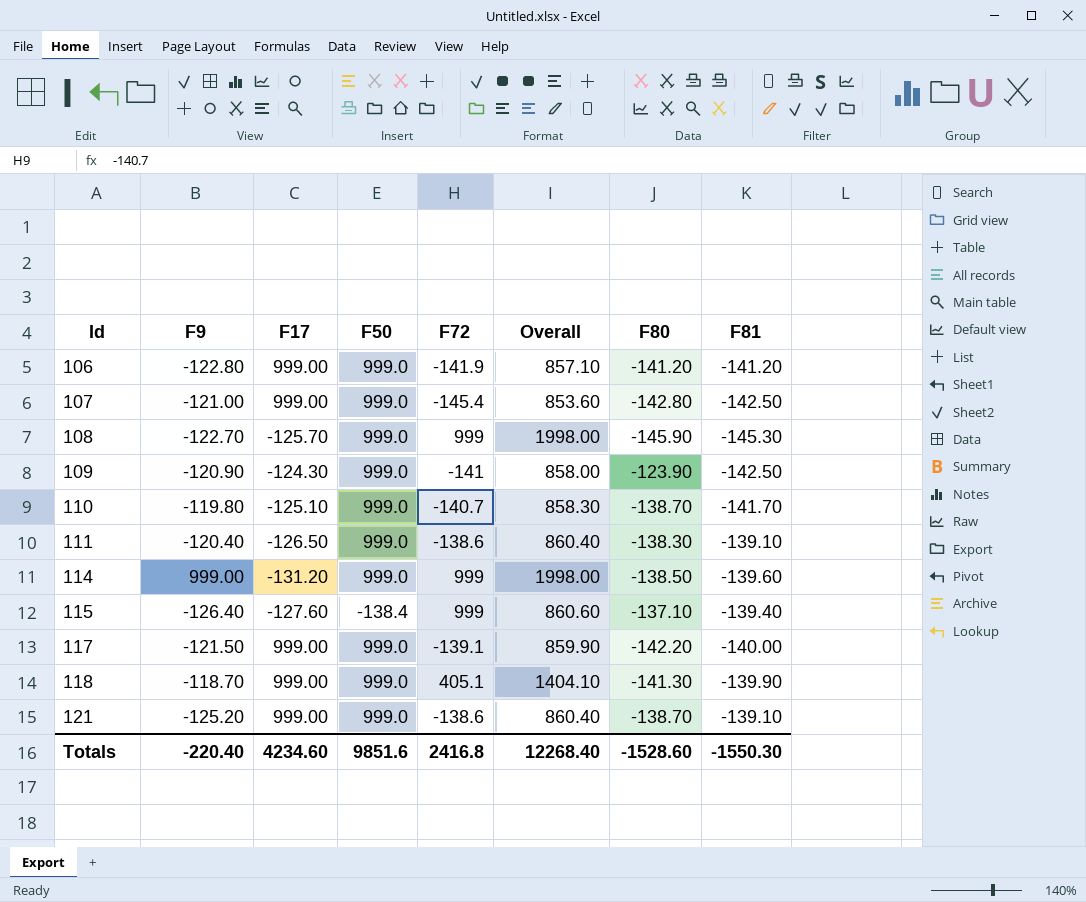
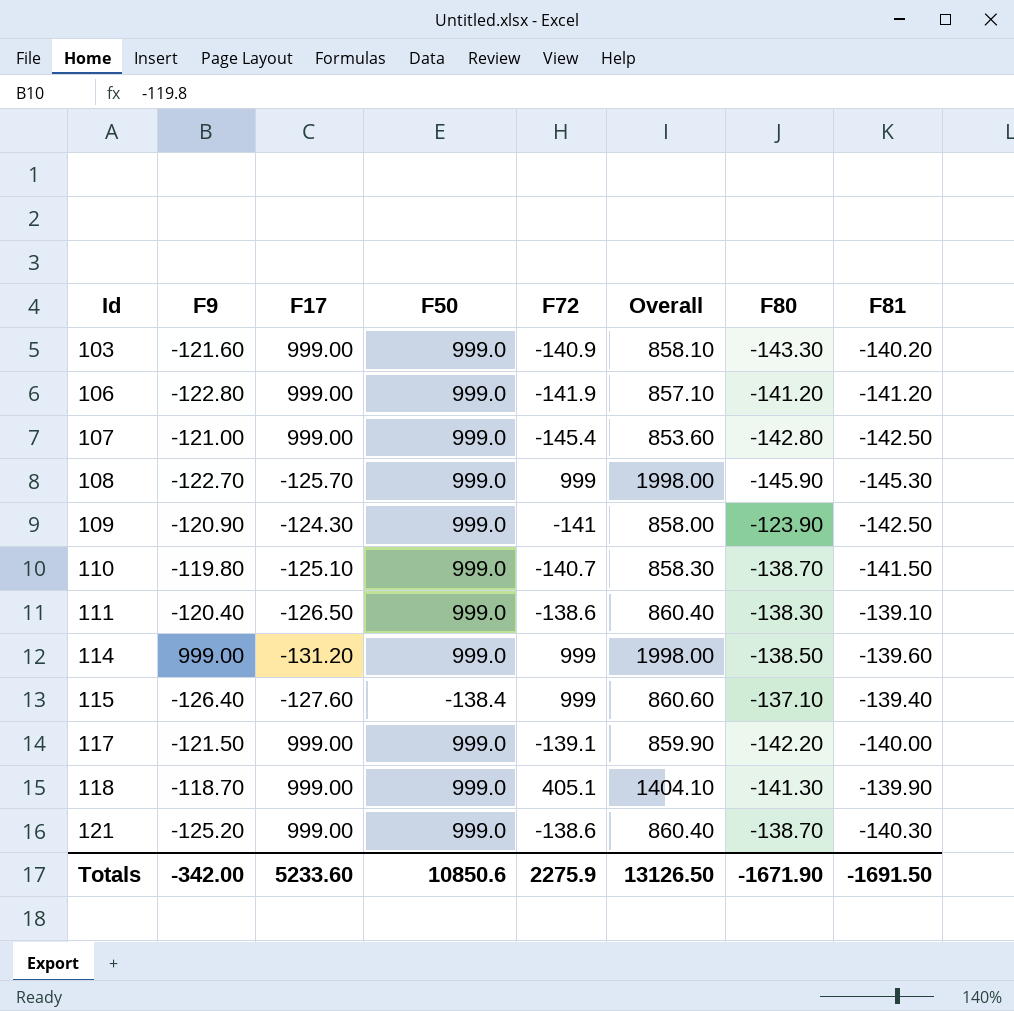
row 103: none -> -121.60 | 999.00 | 999.0 | -140.9 | 858.10 | -143.30 | -140.20
110 | F81: -141.70 -> -141.50
121 | F81: -139.10 -> -140.30
Totals | F9: -220.40 -> -342.00
Totals | F17: 4234.60 -> 5233.60
Totals | F50: 9851.6 -> 10850.6
Totals | F72: 2416.8 -> 2275.9
Totals | Overall: 12268.40 -> 13126.50
Totals | F80: -1528.60 -> -1671.90
Totals | F81: -1550.30 -> -1691.50

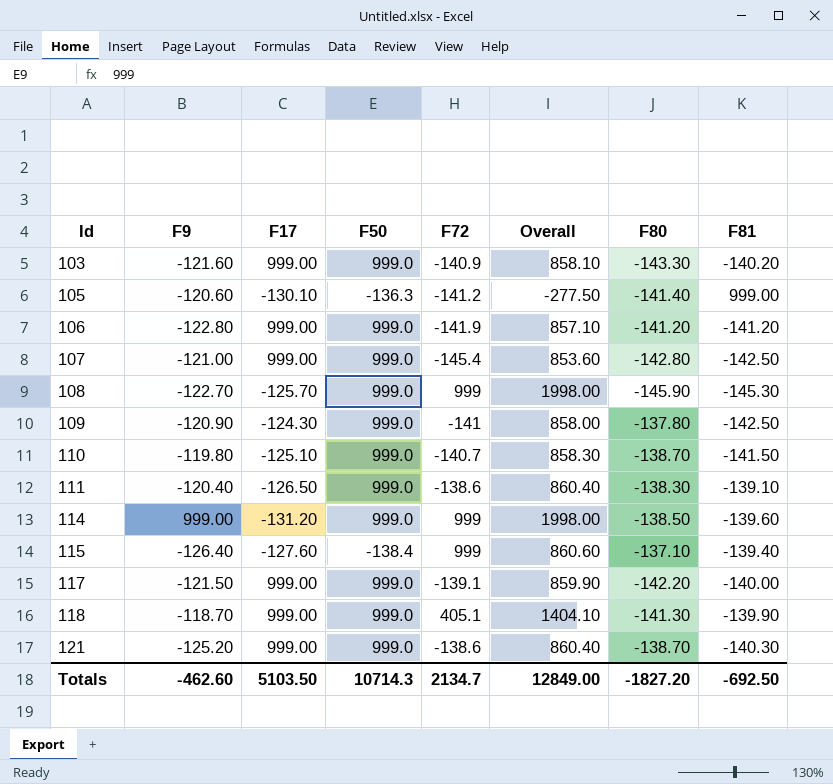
row 105: none -> -120.60 | -130.10 | -136.3 | -141.2 | -277.50 | -141.40 | 999.00
109 | F80: -123.90 -> -137.80
Totals | F9: -342.00 -> -462.60
Totals | F17: 5233.60 -> 5103.50
Totals | F50: 10850.6 -> 10714.3
Totals | F72: 2275.9 -> 2134.7
Totals | Overall: 13126.50 -> 12849.00
Totals | F80: -1671.90 -> -1827.20
Totals | F81: -1691.50 -> -692.50

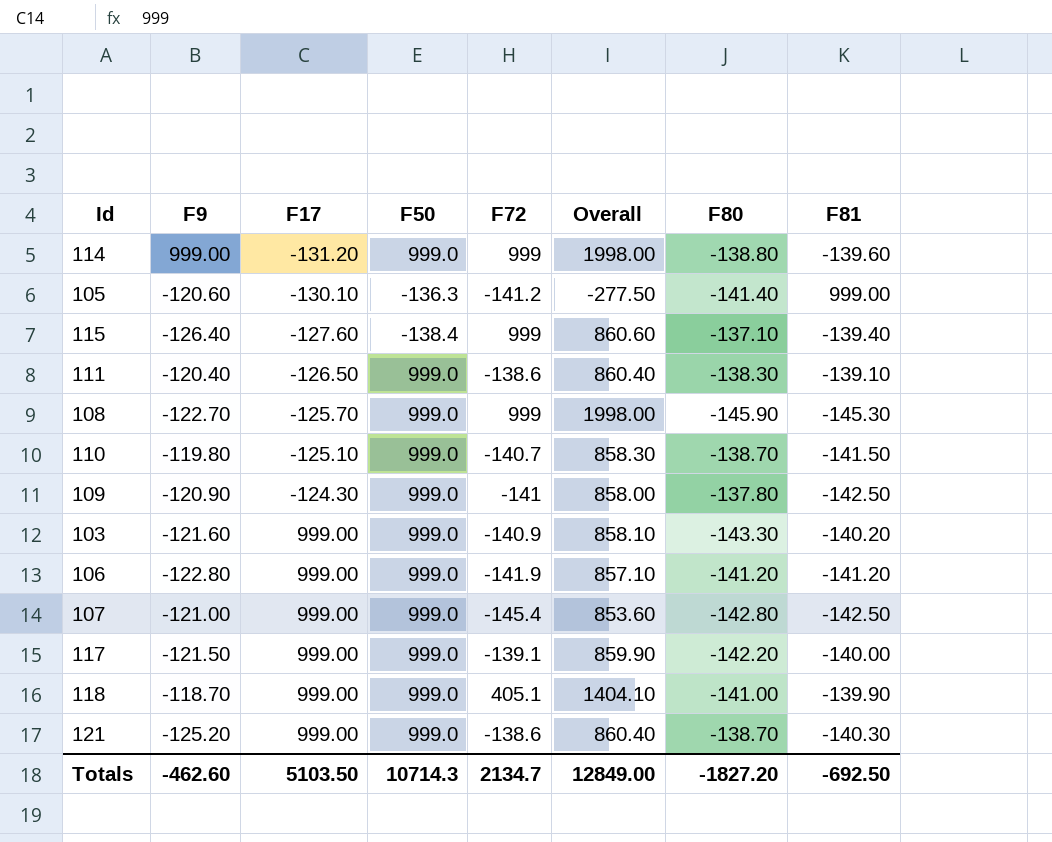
row order: Id ascending -> F17 ascending
114 | F80: -138.50 -> -138.80
118 | F80: -141.30 -> -141.00

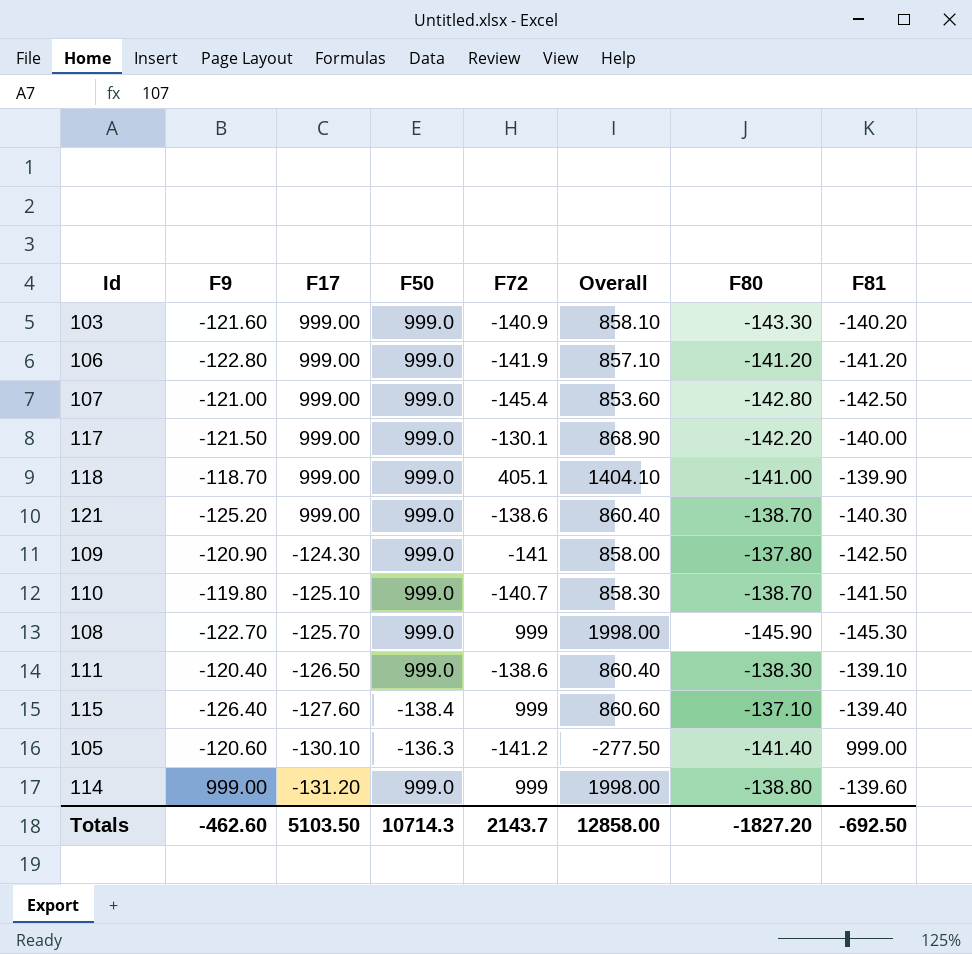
row order: F17 ascending -> F17 descending
117 | F72: -139.1 -> -130.1
117 | Overall: 859.90 -> 868.90
Totals | F72: 2134.7 -> 2143.7
Totals | Overall: 12849.00 -> 12858.00

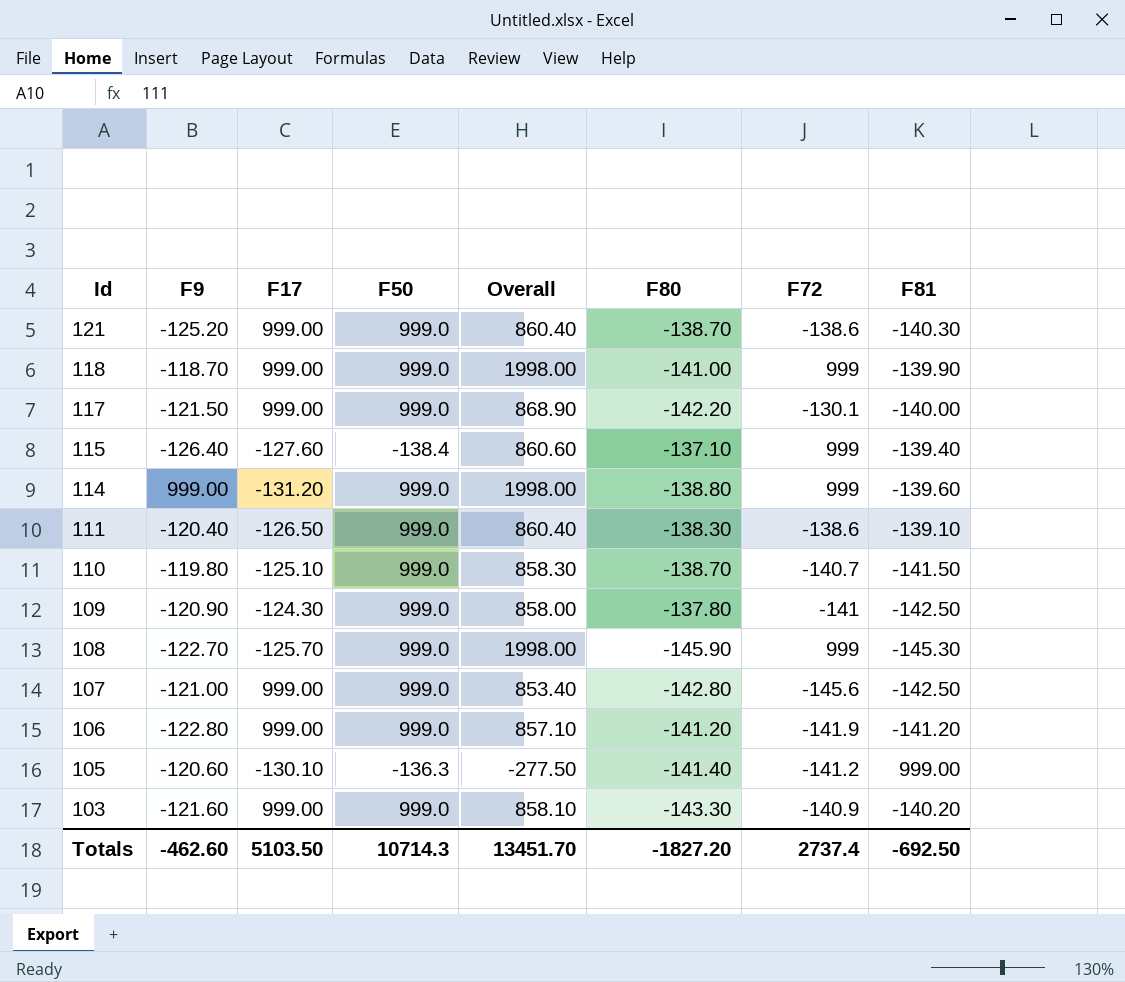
row order: F17 descending -> Id descending
column F72 | position: 5 -> 7
118 | Overall: 1404.10 -> 1998.00
118 | F72: 405.1 -> 999
107 | Overall: 853.60 -> 853.40
107 | F72: -145.4 -> -145.6
Totals | Overall: 12858.00 -> 13451.70
Totals | F72: 2143.7 -> 2737.4

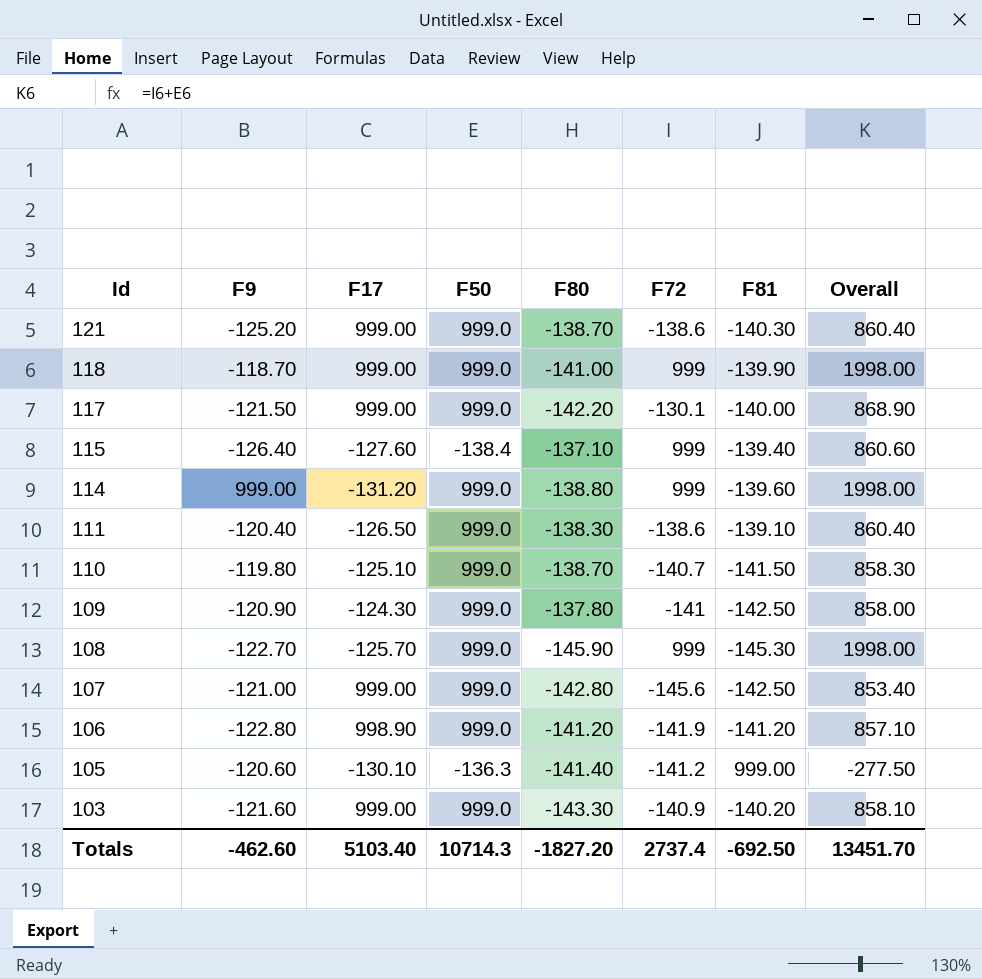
column Overall | position: 5 -> 8
106 | F17: 999.00 -> 998.90
Totals | F17: 5103.50 -> 5103.40

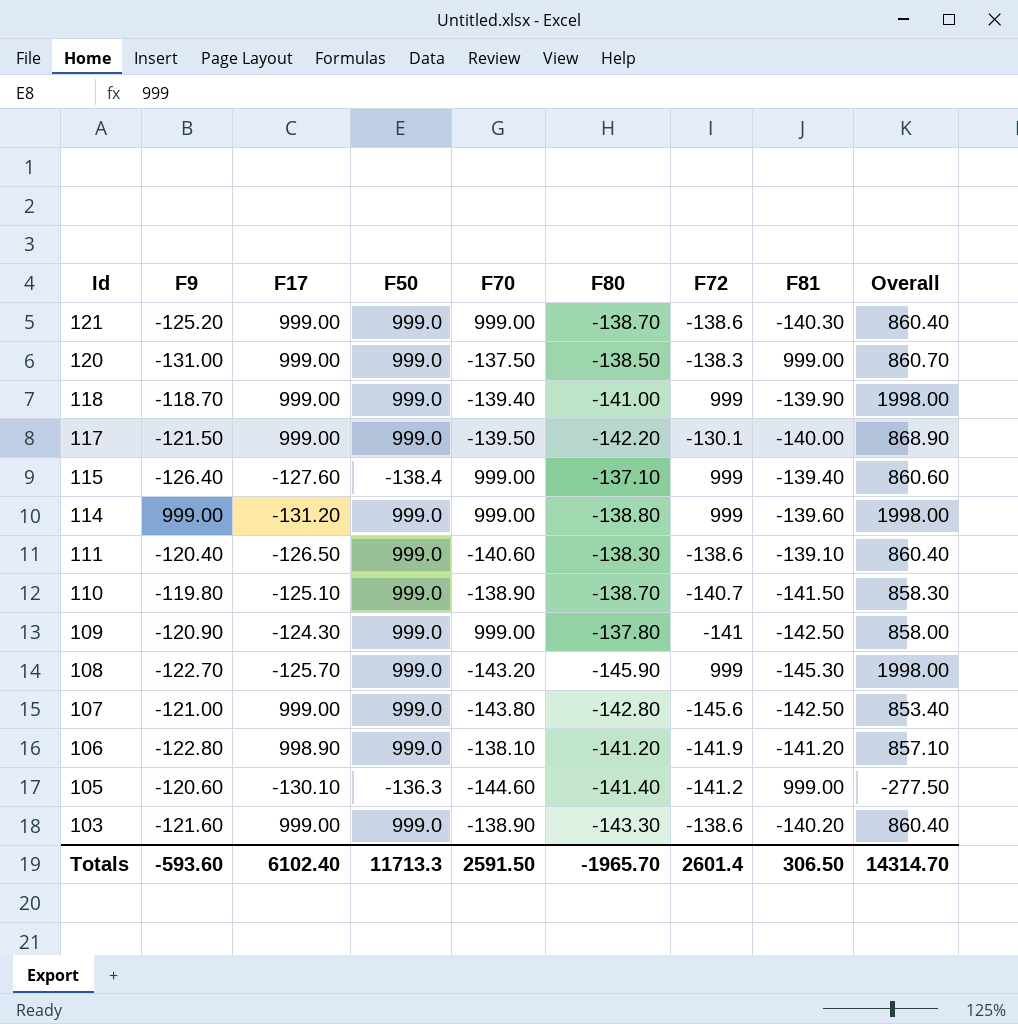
column F70 | position: none -> 5
row 120: none -> -131.00 | 999.00 | 999.0 | -137.50 | -138.50 | -138.3 | 999.00 | 860.70
103 | F72: -140.9 -> -138.6
103 | Overall: 858.10 -> 860.40
Totals | F9: -462.60 -> -593.60
Totals | F17: 5103.40 -> 6102.40
Totals | F50: 10714.3 -> 11713.3
Totals | F80: -1827.20 -> -1965.70
Totals | F72: 2737.4 -> 2601.4
Totals | F81: -692.50 -> 306.50
Totals | Overall: 13451.70 -> 14314.70

